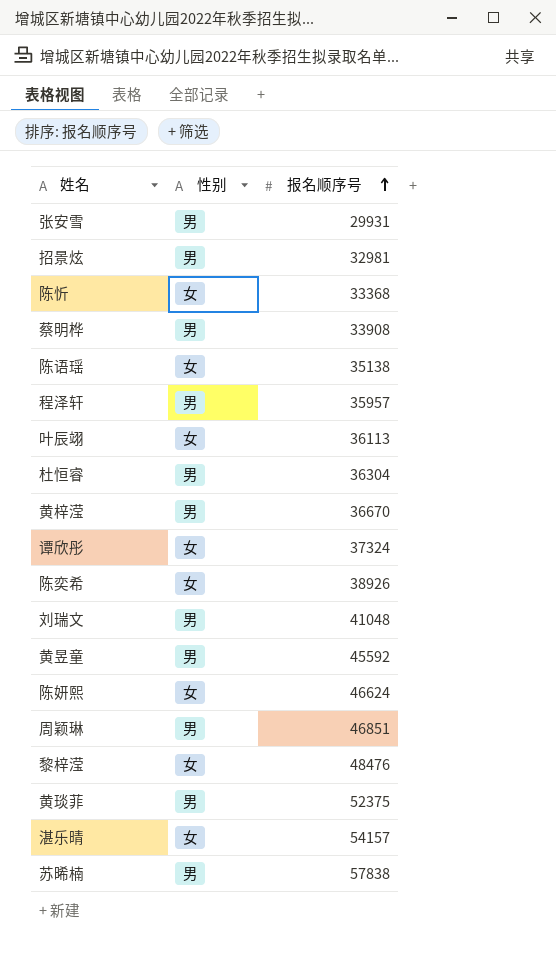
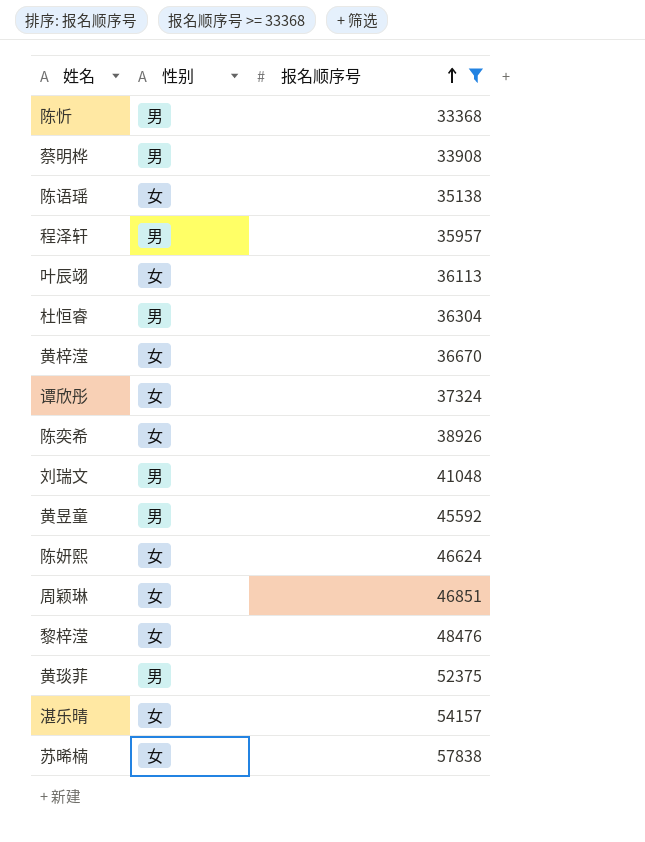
filter: none -> 报名顺序号 >= 33368
陈忻 | 性别: 女 -> 男
黄梓滢 | 性别: 男 -> 女
周颖琳 | 性别: 男 -> 女
苏晞楠 | 性别: 男 -> 女

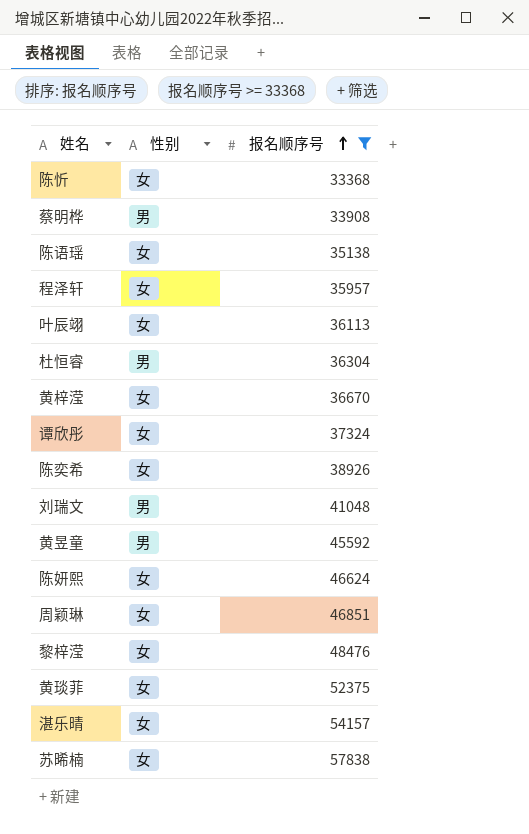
陈忻 | 性别: 男 -> 女
程泽轩 | 性别: 男 -> 女
黄琰菲 | 性别: 男 -> 女

